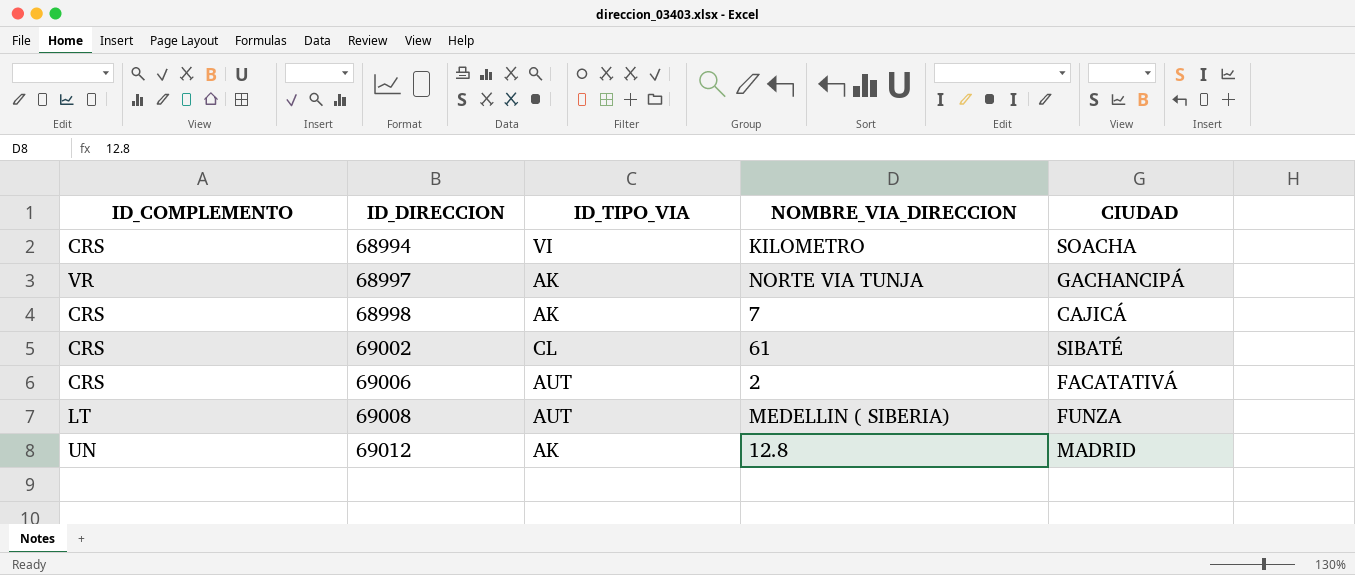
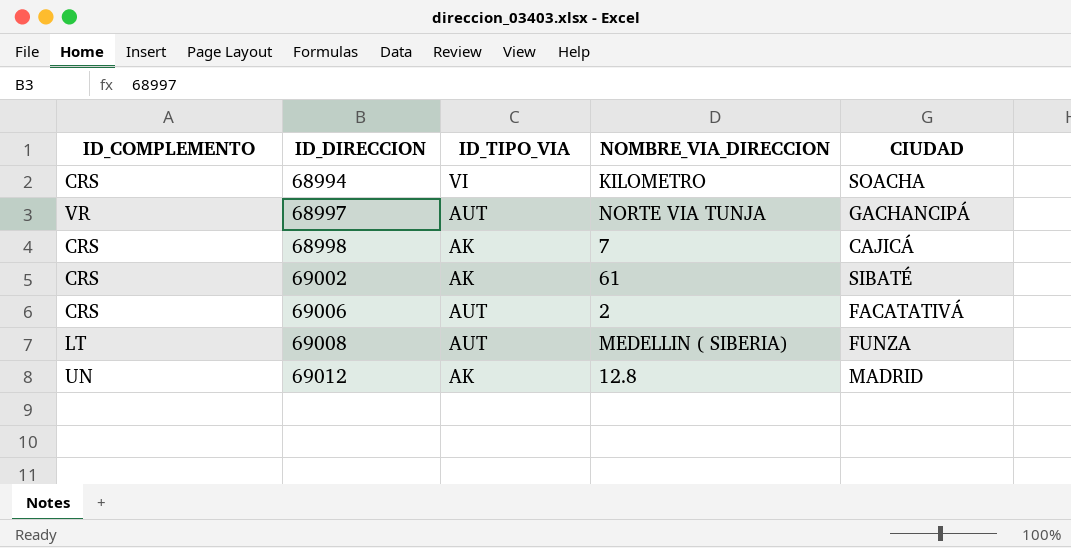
68997 | ID_TIPO_VIA: AK -> AUT
69002 | ID_TIPO_VIA: CL -> AK

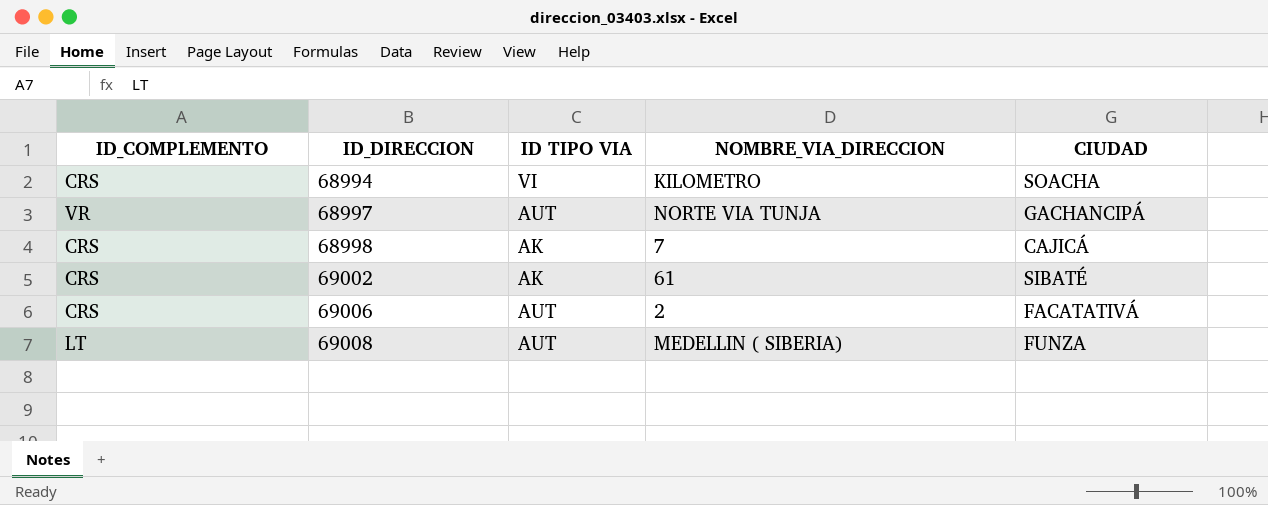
column name: ID_TIPO_VIA -> ID TIPO VIA
row 69012: UN | AK | 12.8 | MADRID -> none

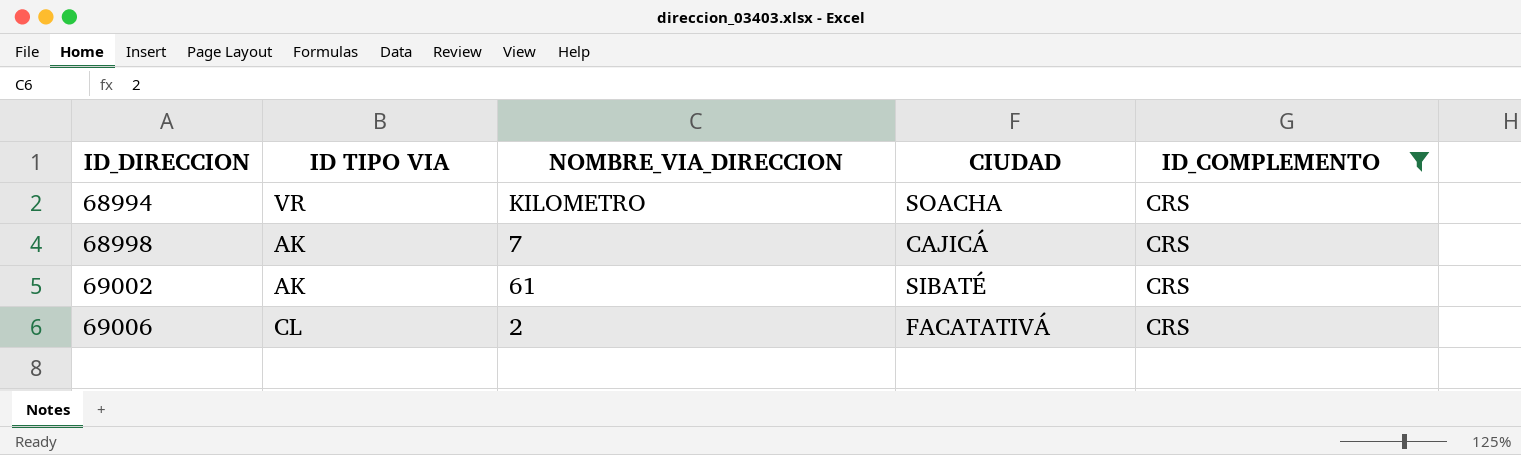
filter: none -> ID_COMPLEMENTO = CRS
column ID_COMPLEMENTO | position: 1 -> 5
68994 | ID TIPO VIA: VI -> VR
69006 | ID TIPO VIA: AUT -> CL

